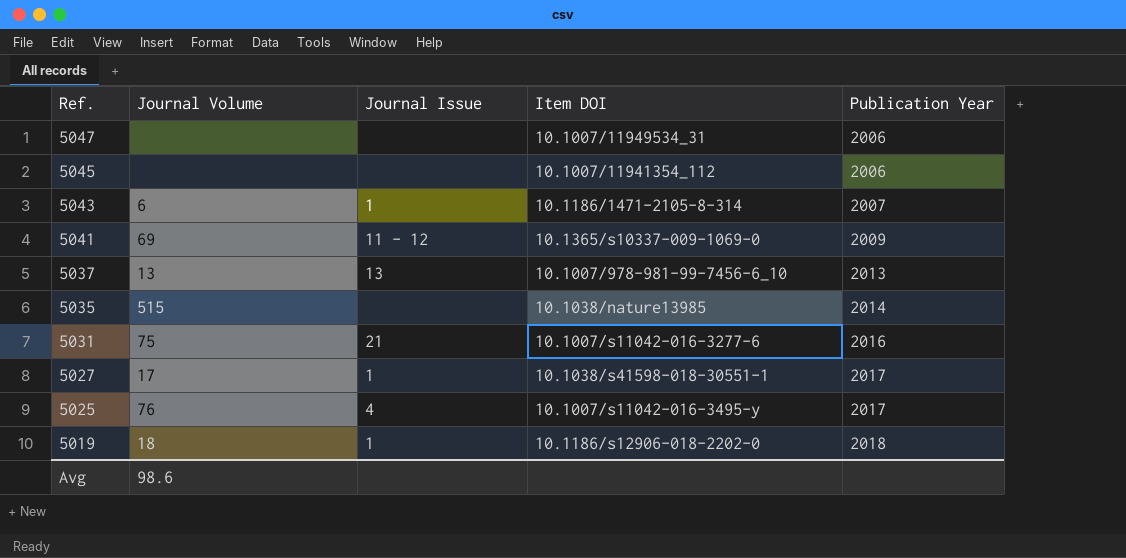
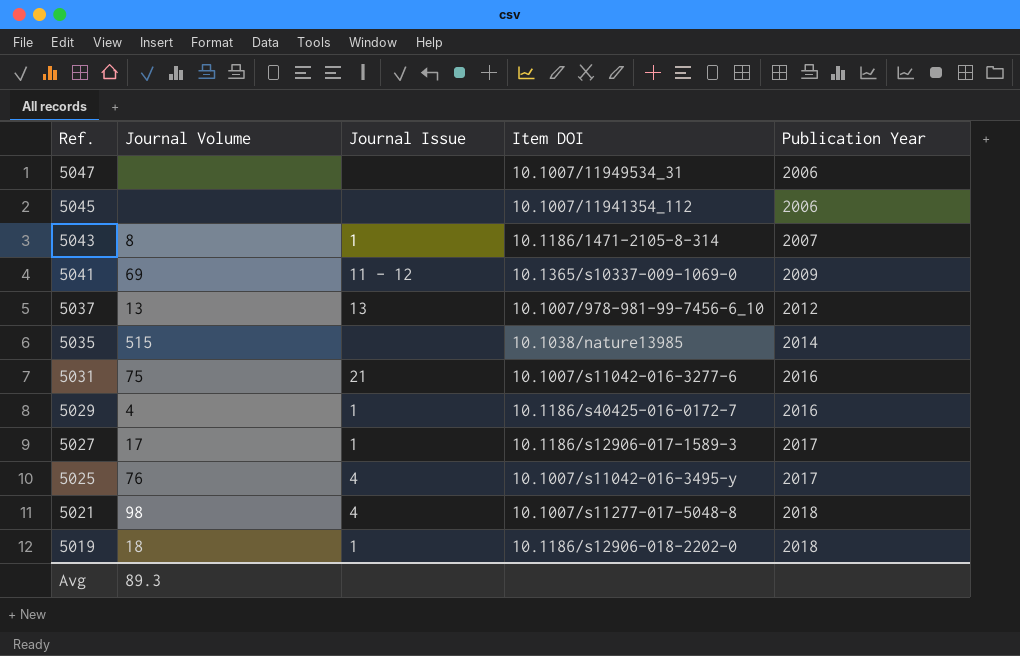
5043 | Journal Volume: 6 -> 8
5037 | Publication Year: 2013 -> 2012
row 5029: none -> 4 | 1 | 10.1186/s40425-016-0172-7 | 2016
5027 | Item DOI: 10.1038/s41598-018-30551-1 -> 10.1186/s12906-017-1589-3
row 5021: none -> 98 | 4 | 10.1007/s11277-017-5048-8 | 2018
Avg | Journal Volume: 98.6 -> 89.3

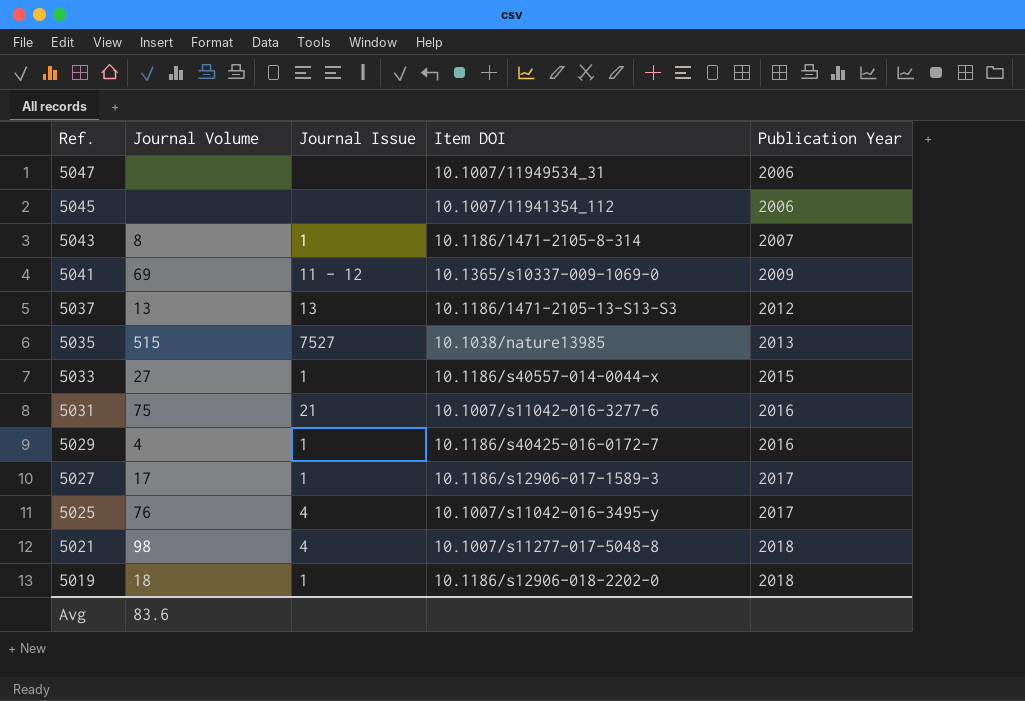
5037 | Item DOI: 10.1007/978-981-99-7456-6_10 -> 10.1186/1471-2105-13-S13-S3
5035 | Journal Issue: none -> 7527
5035 | Publication Year: 2014 -> 2013
row 5033: none -> 27 | 1 | 10.1186/s40557-014-0044-x | 2015
Avg | Journal Volume: 89.3 -> 83.6

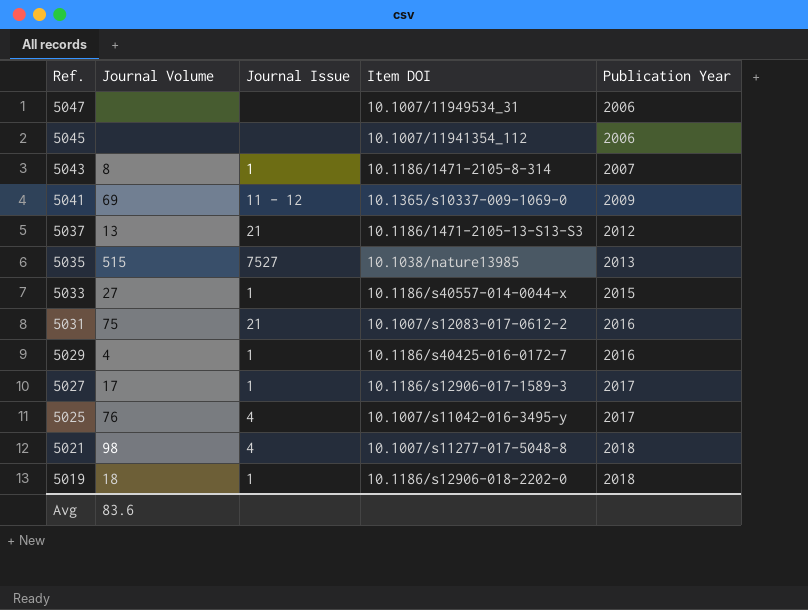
5037 | Journal Issue: 13 -> 21
5031 | Item DOI: 10.1007/s11042-016-3277-6 -> 10.1007/s12083-017-0612-2

